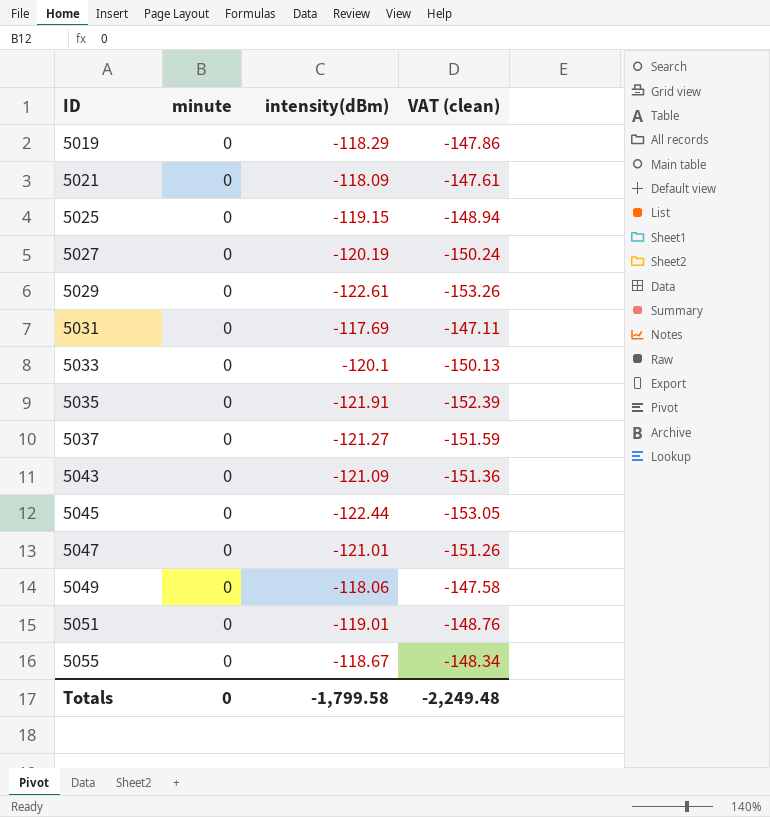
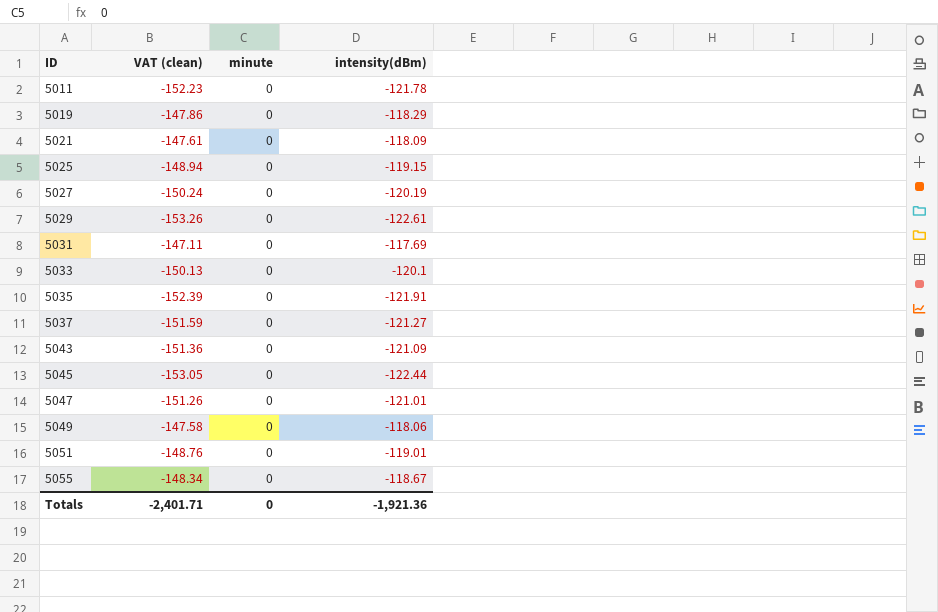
column VAT (clean) | position: 4 -> 2
row 5011: none -> -152.23 | 0 | -121.78
Totals | VAT (clean): -2,249.48 -> -2,401.71
Totals | intensity(dBm): -1,799.58 -> -1,921.36

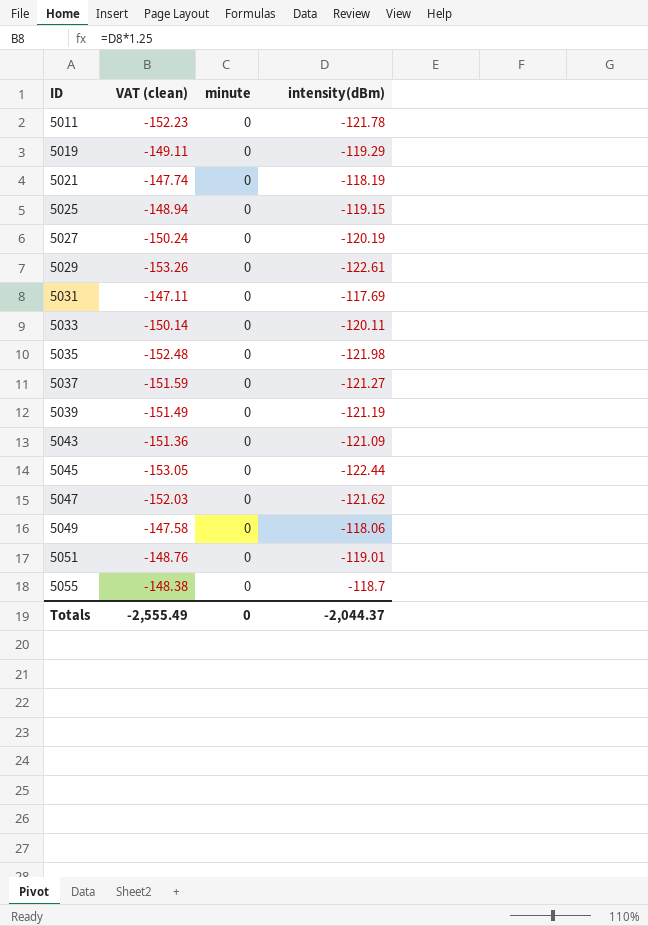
5019 | VAT (clean): -147.86 -> -149.11
5019 | intensity(dBm): -118.29 -> -119.29
5021 | VAT (clean): -147.61 -> -147.74
5021 | intensity(dBm): -118.09 -> -118.19
5033 | VAT (clean): -150.13 -> -150.14
5033 | intensity(dBm): -120.1 -> -120.11
5035 | VAT (clean): -152.39 -> -152.48
5035 | intensity(dBm): -121.91 -> -121.98
row 5039: none -> -151.49 | 0 | -121.19
5047 | VAT (clean): -151.26 -> -152.03
5047 | intensity(dBm): -121.01 -> -121.62
5055 | VAT (clean): -148.34 -> -148.38
5055 | intensity(dBm): -118.67 -> -118.7
Totals | VAT (clean): -2,401.71 -> -2,555.49
Totals | intensity(dBm): -1,921.36 -> -2,044.37

